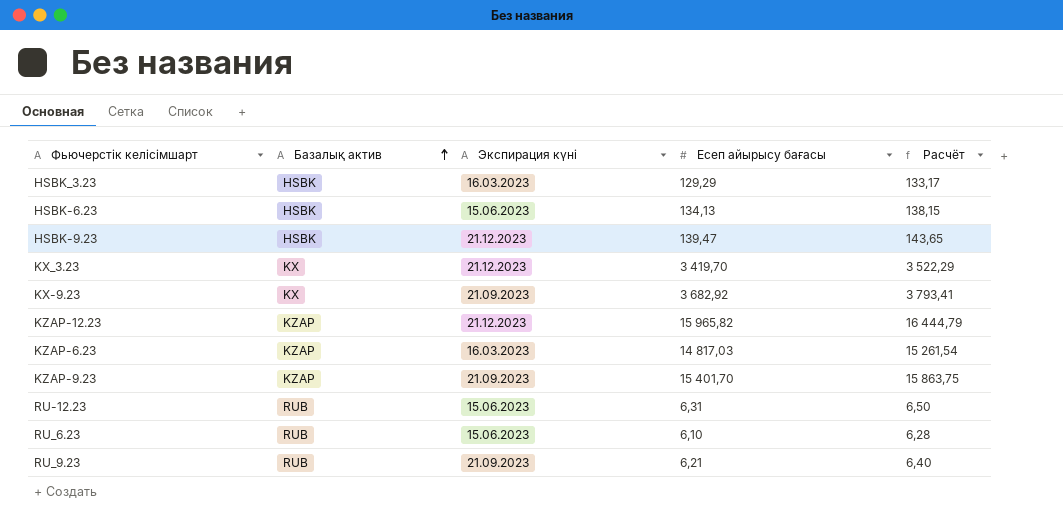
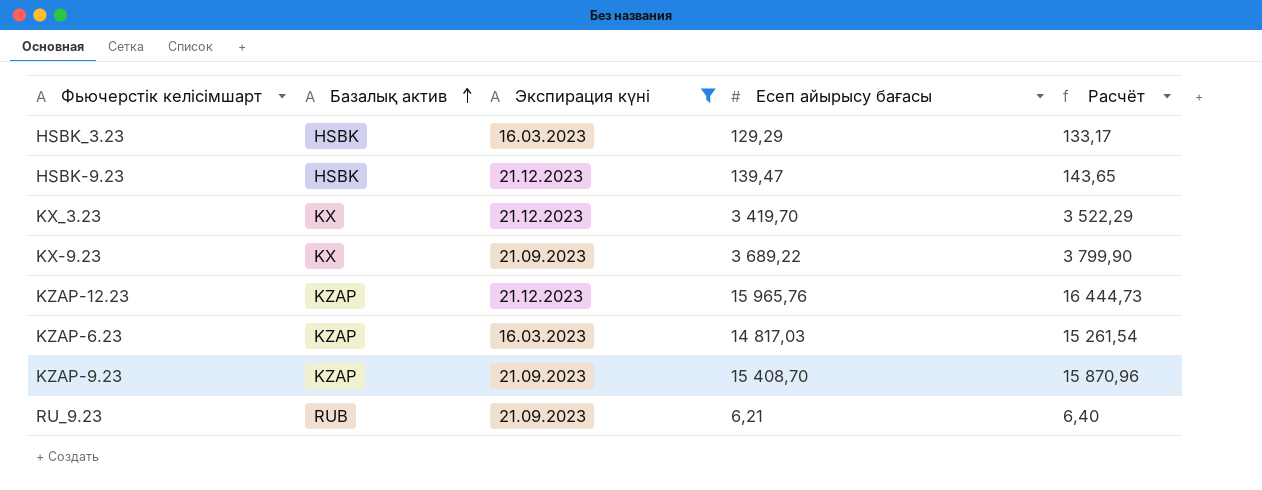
filter: none -> Экспирация күні != 15.06.2023
KX-9.23 | Есеп айырысу бағасы: 3 682,92 -> 3 689,22
KX-9.23 | Расчёт: 3 793,41 -> 3 799,90
KZAP-12.23 | Есеп айырысу бағасы: 15 965,82 -> 15 965,76
KZAP-12.23 | Расчёт: 16 444,79 -> 16 444,73
KZAP-9.23 | Есеп айырысу бағасы: 15 401,70 -> 15 408,70
KZAP-9.23 | Расчёт: 15 863,75 -> 15 870,96

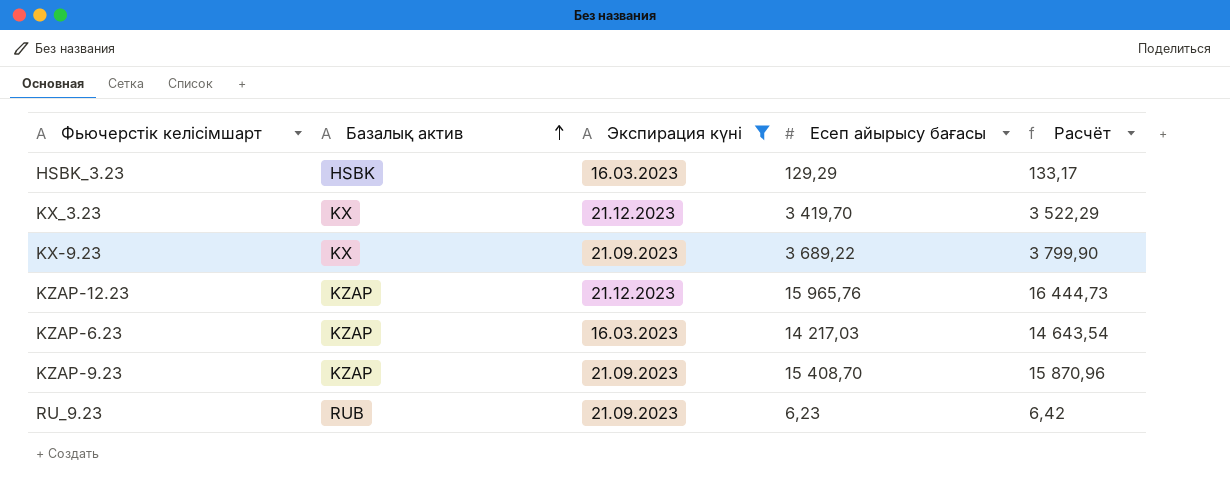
row HSBK-9.23: HSBK | 21.12.2023 | 139,47 | 143,65 -> none
KZAP-6.23 | Есеп айырысу бағасы: 14 817,03 -> 14 217,03
KZAP-6.23 | Расчёт: 15 261,54 -> 14 643,54
RU_9.23 | Есеп айырысу бағасы: 6,21 -> 6,23
RU_9.23 | Расчёт: 6,40 -> 6,42

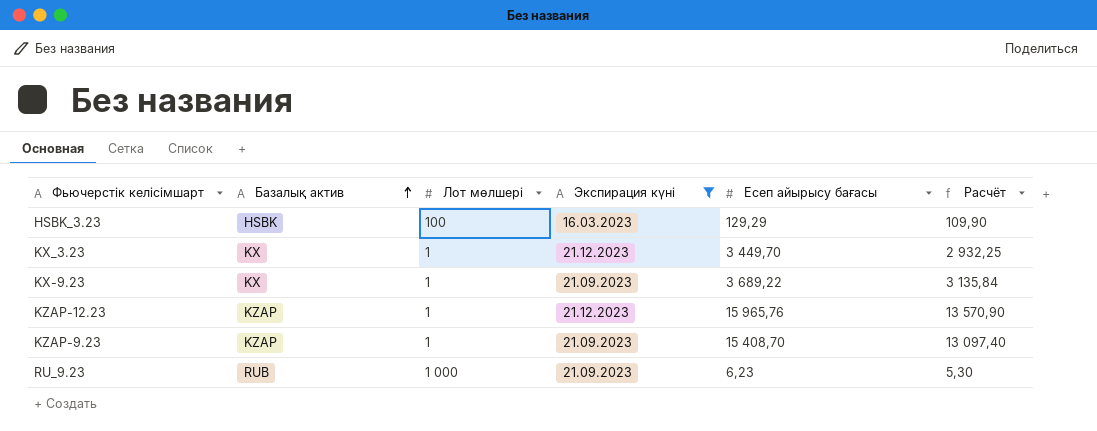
column Лот мөлшері | position: none -> 3
column Расчёт | formula: [Есеп айырысу бағасы] * 1,03 -> [Есеп айырысу бағасы] * 0,85
row KZAP-6.23: KZAP | 16.03.2023 | 14 217,03 | 14 643,54 -> none
KX_3.23 | Есеп айырысу бағасы: 3 419,70 -> 3 449,70

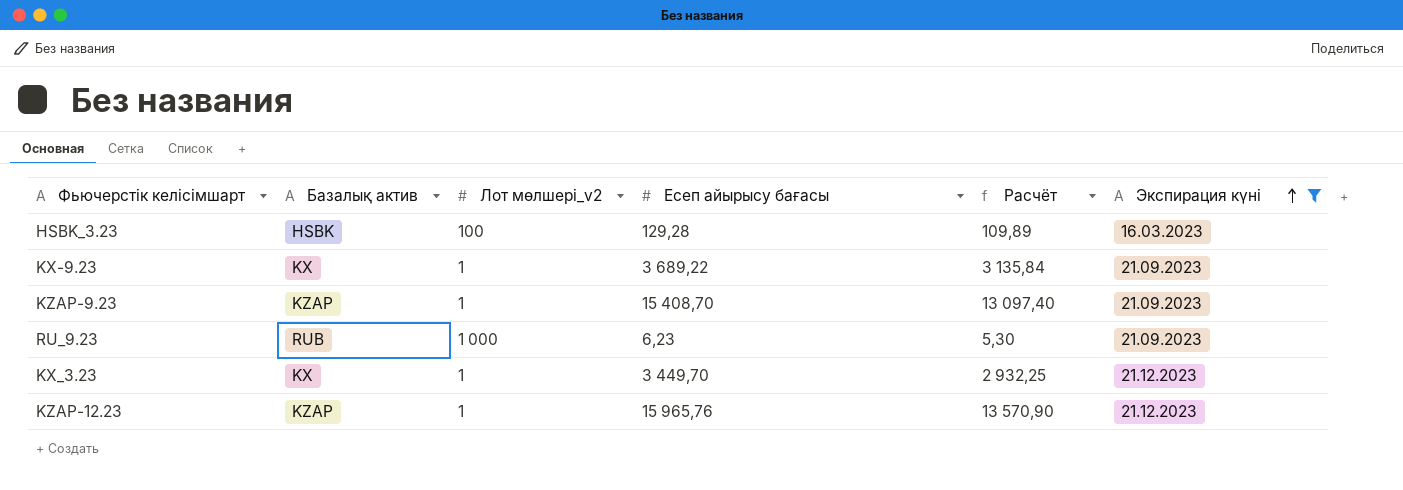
row order: Базалық актив ascending -> Экспирация күні ascending
column name: Лот мөлшері -> Лот мөлшері_v2
column Экспирация күні | position: 4 -> 6
HSBK_3.23 | Есеп айырысу бағасы: 129,29 -> 129,28
HSBK_3.23 | Расчёт: 109,90 -> 109,89

